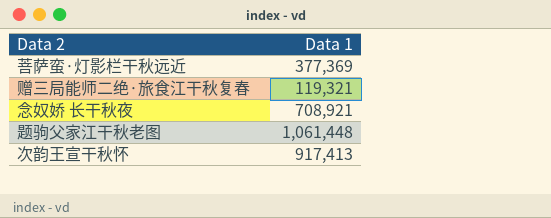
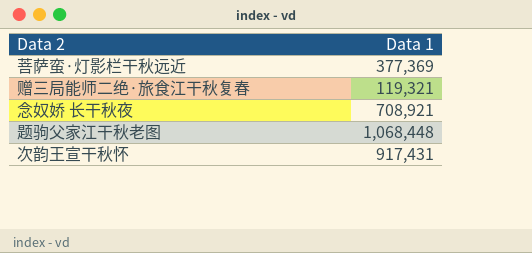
题驹父家江干秋老图 | Data 1: 1,061,448 -> 1,068,448
次韵王宣干秋怀 | Data 1: 917,413 -> 917,431

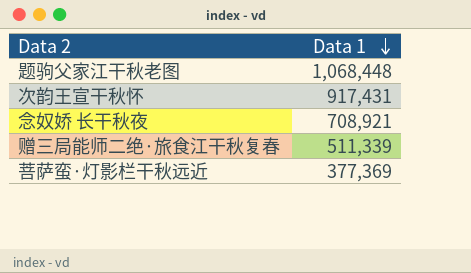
row order: none -> Data 1 descending
赠三局能师二绝·旅食江干秋复春 | Data 1: 119,321 -> 511,339

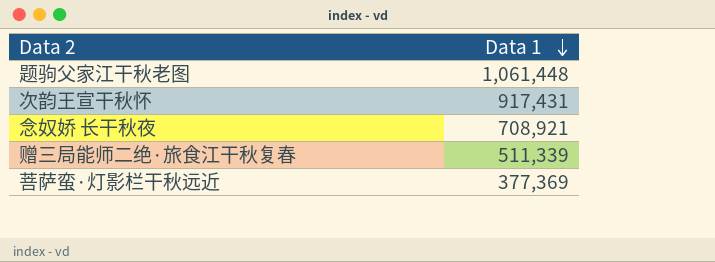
题驹父家江干秋老图 | Data 1: 1,068,448 -> 1,061,448

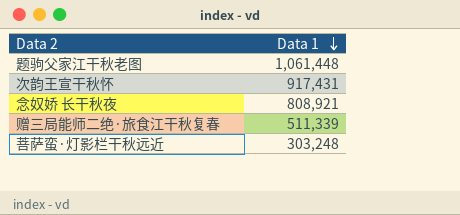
念奴娇 长干秋夜 | Data 1: 708,921 -> 808,921
菩萨蛮·灯影栏干秋远近 | Data 1: 377,369 -> 303,248

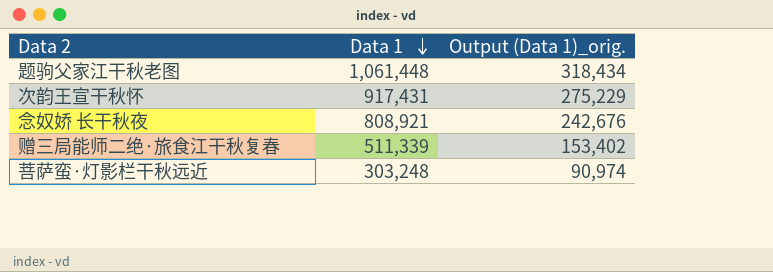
column Output (Data 1)_orig. | formula: none -> [Data 1] * 0.3

